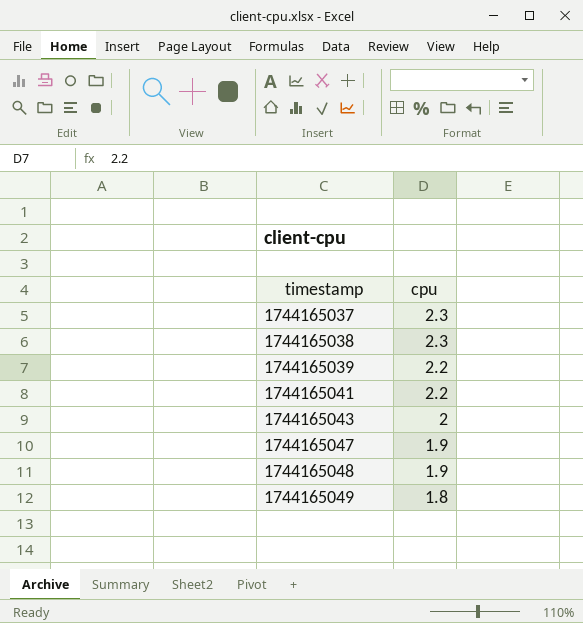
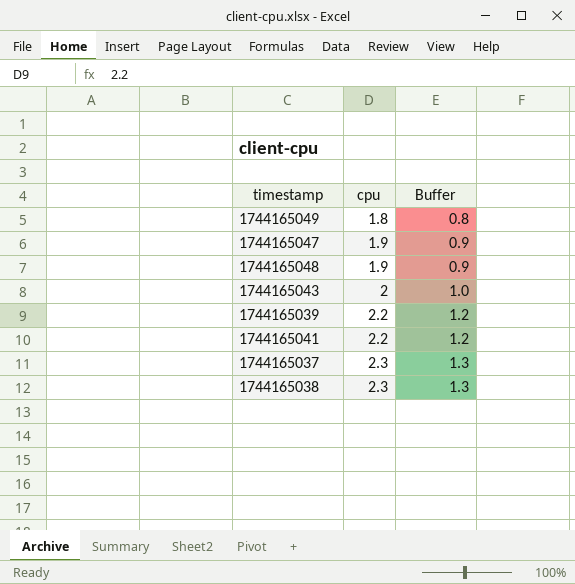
row order: timestamp ascending -> cpu ascending
column Buffer | formula: none -> [cpu] - 1

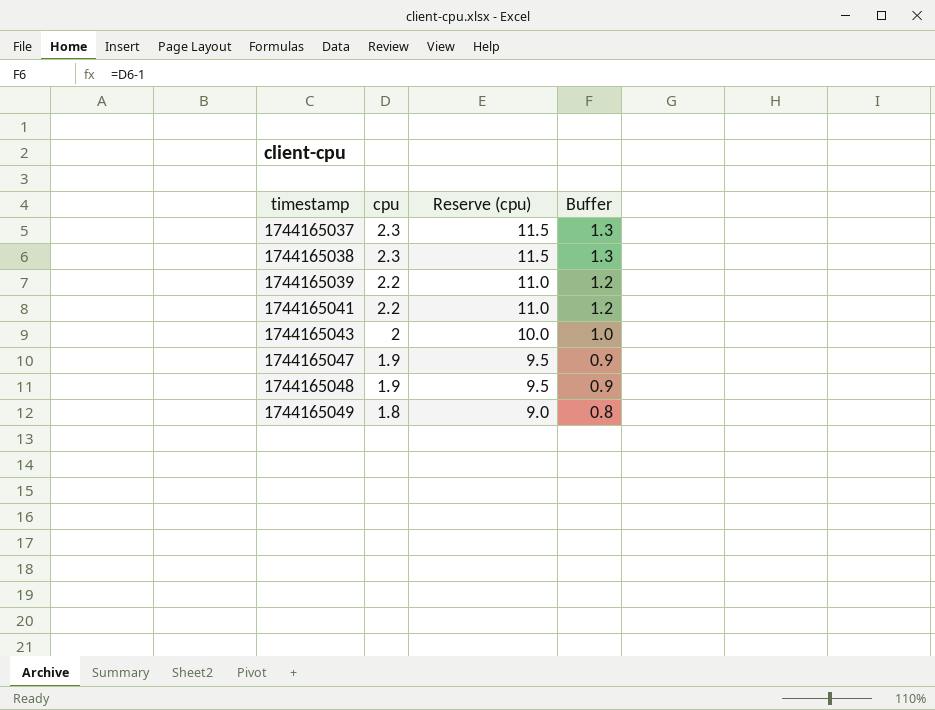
row order: cpu ascending -> timestamp ascending
column Reserve (cpu) | formula: none -> [cpu] * 5

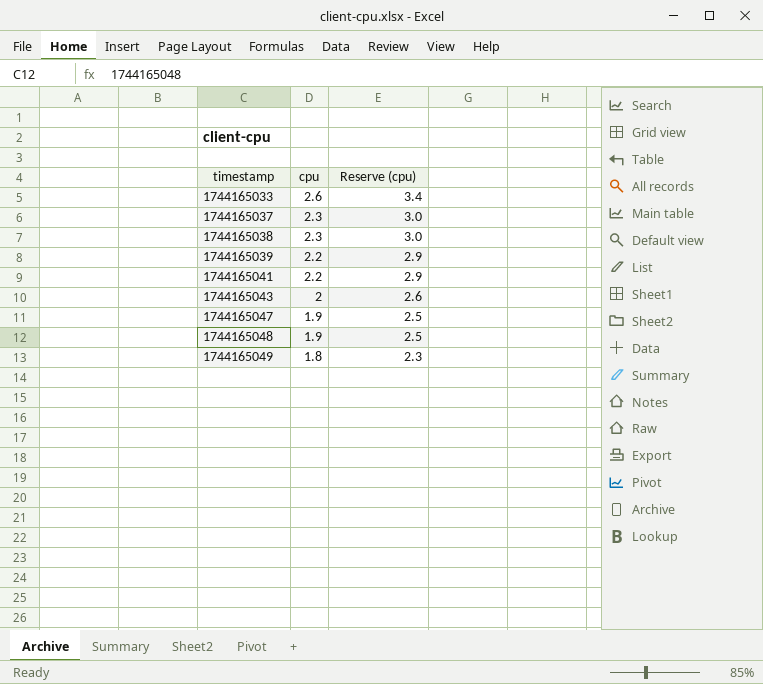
column Buffer | formula: [cpu] - 1 -> none
column Reserve (cpu) | formula: [cpu] * 5 -> [cpu] * 1.3
row 1744165033: none -> 2.6 | 3.4

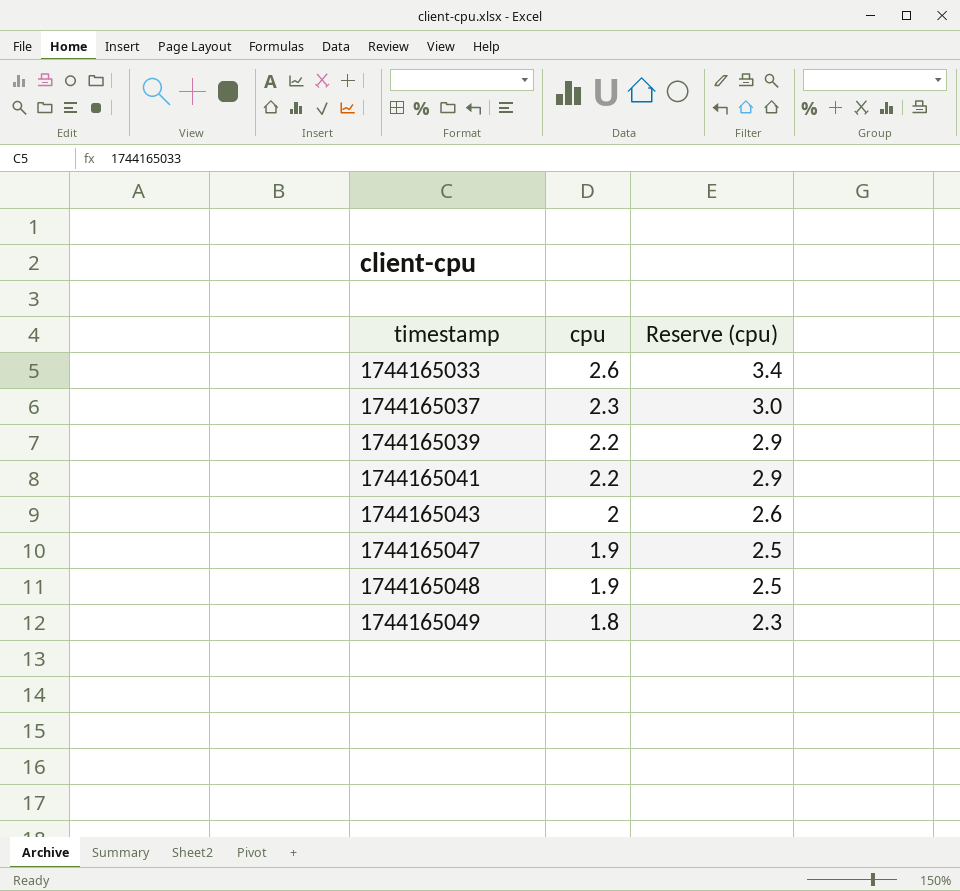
row 1744165038: 2.3 | 3.0 -> none

